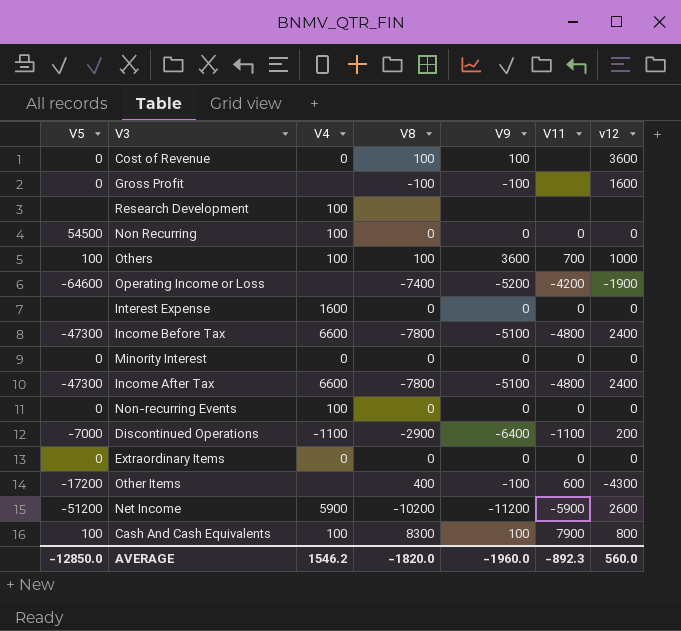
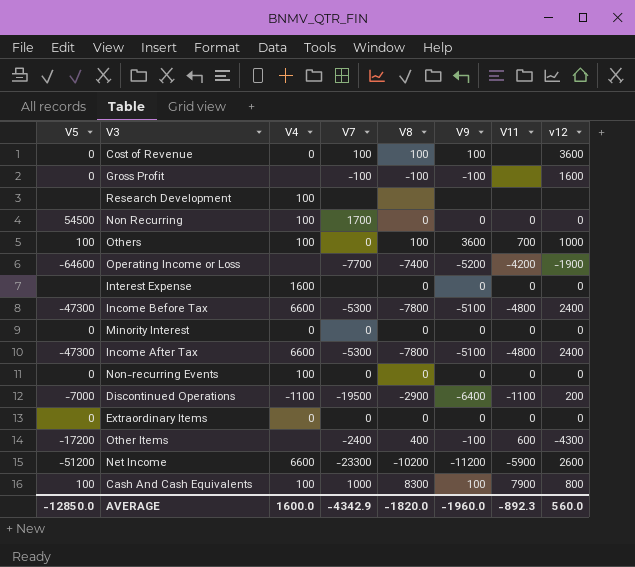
column V7 | position: none -> 4
Net Income | V4: 5900 -> 6600
AVERAGE | V4: 1546.2 -> 1600.0

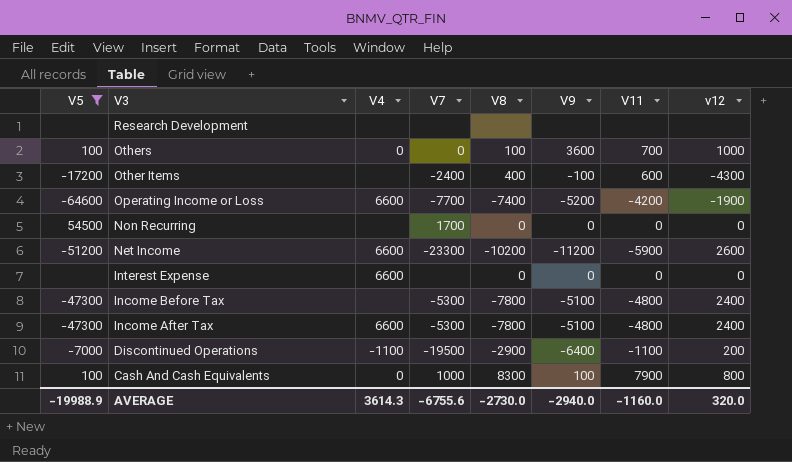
filter: none -> V5 != 0
row order: none -> V3 descending
Research Development | V4: 100 -> none
Others | V4: 100 -> 0
Operating Income or Loss | V4: none -> 6600
Non Recurring | V4: 100 -> none
Interest Expense | V4: 1600 -> 6600
Income Before Tax | V4: 6600 -> none
Cash And Cash Equivalents | V4: 100 -> 0
AVERAGE | V5: -12850.0 -> -19988.9
AVERAGE | V4: 1600.0 -> 3614.3
AVERAGE | V7: -4342.9 -> -6755.6
AVERAGE | V8: -1820.0 -> -2730.0
AVERAGE | V9: -1960.0 -> -2940.0
AVERAGE | V11: -892.3 -> -1160.0
AVERAGE | v12: 560.0 -> 320.0

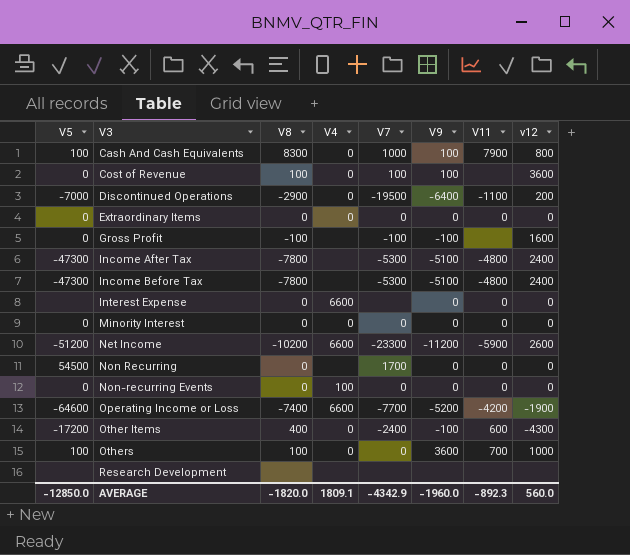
filter: V5 != 0 -> none
row order: V3 descending -> V3 ascending
column V8 | position: 5 -> 3
Discontinued Operations | V4: -1100 -> 0
Income After Tax | V4: 6600 -> none
Other Items | V4: none -> 0
AVERAGE | V5: -19988.9 -> -12850.0
AVERAGE | V8: -2730.0 -> -1820.0
AVERAGE | V4: 3614.3 -> 1809.1
AVERAGE | V7: -6755.6 -> -4342.9
AVERAGE | V9: -2940.0 -> -1960.0
AVERAGE | V11: -1160.0 -> -892.3
AVERAGE | v12: 320.0 -> 560.0

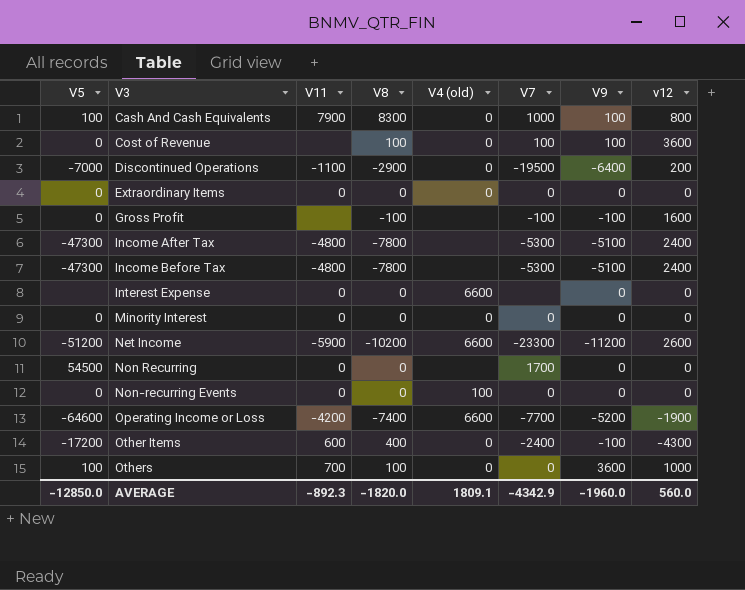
column V11 | position: 7 -> 3
column name: V4 -> V4 (old)
row Research Development: none | none | none | none | none | none | none -> none

